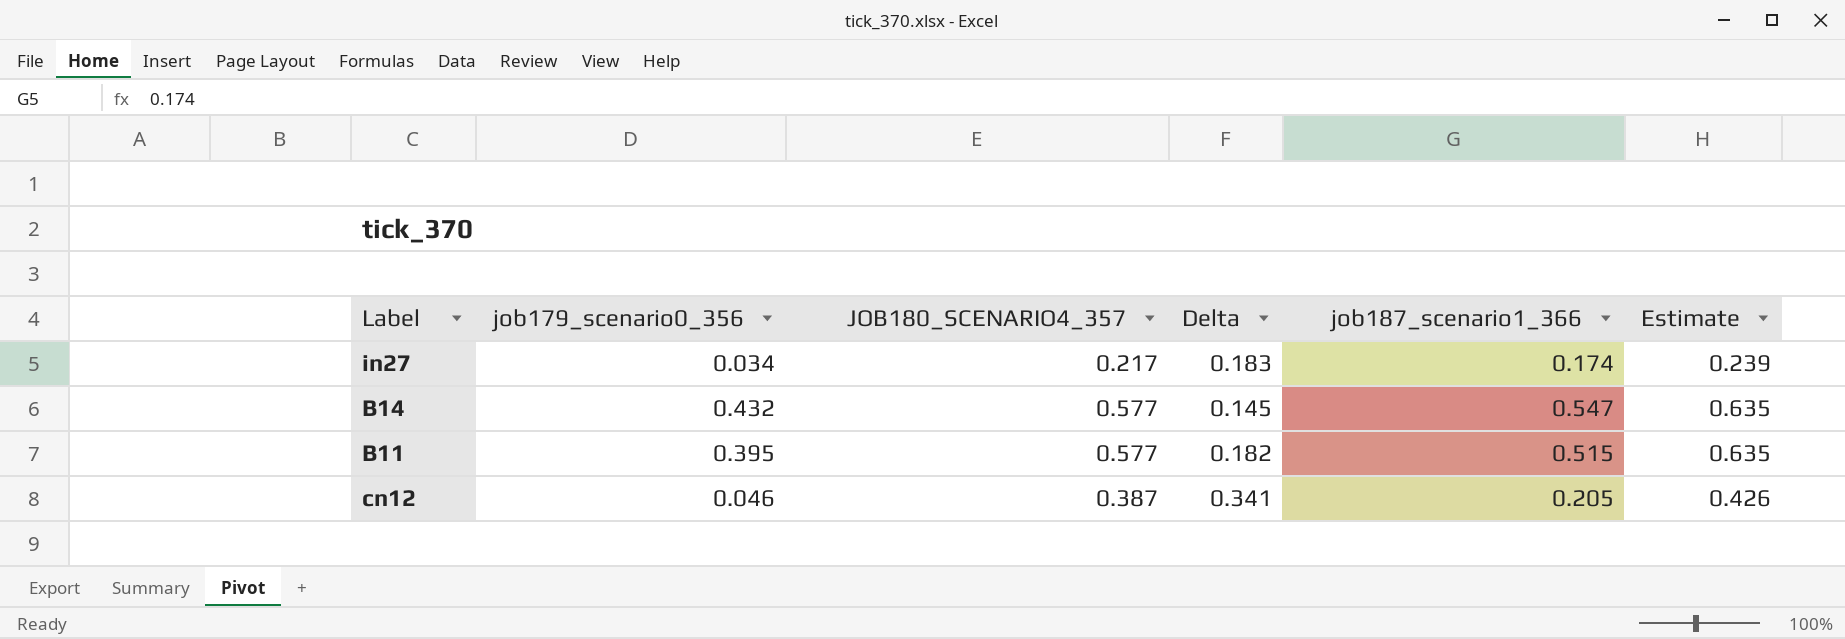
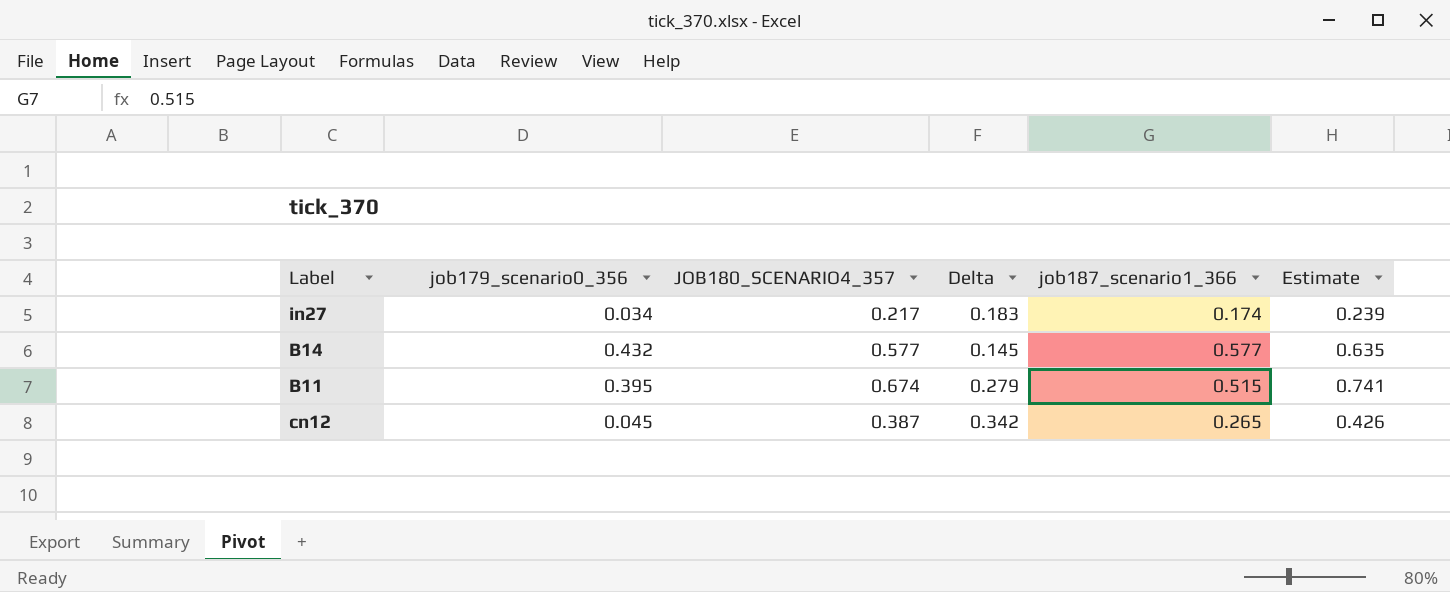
B14 | job187_scenario1_366: 0.547 -> 0.577
B11 | JOB180_SCENARIO4_357: 0.577 -> 0.674
B11 | Delta: 0.182 -> 0.279
B11 | Estimate: 0.635 -> 0.741
cn12 | job179_scenario0_356: 0.046 -> 0.045
cn12 | Delta: 0.341 -> 0.342
cn12 | job187_scenario1_366: 0.205 -> 0.265

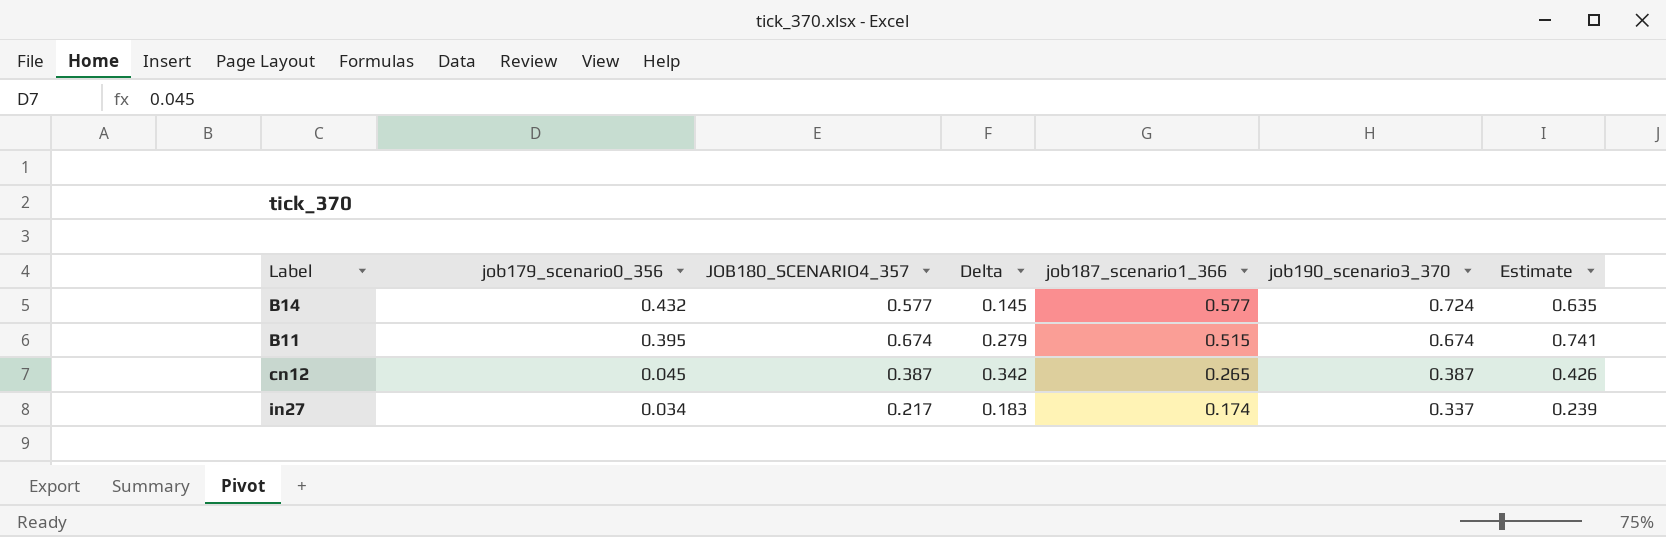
row order: none -> job179_scenario0_356 descending
column job190_scenario3_370 | position: none -> 6

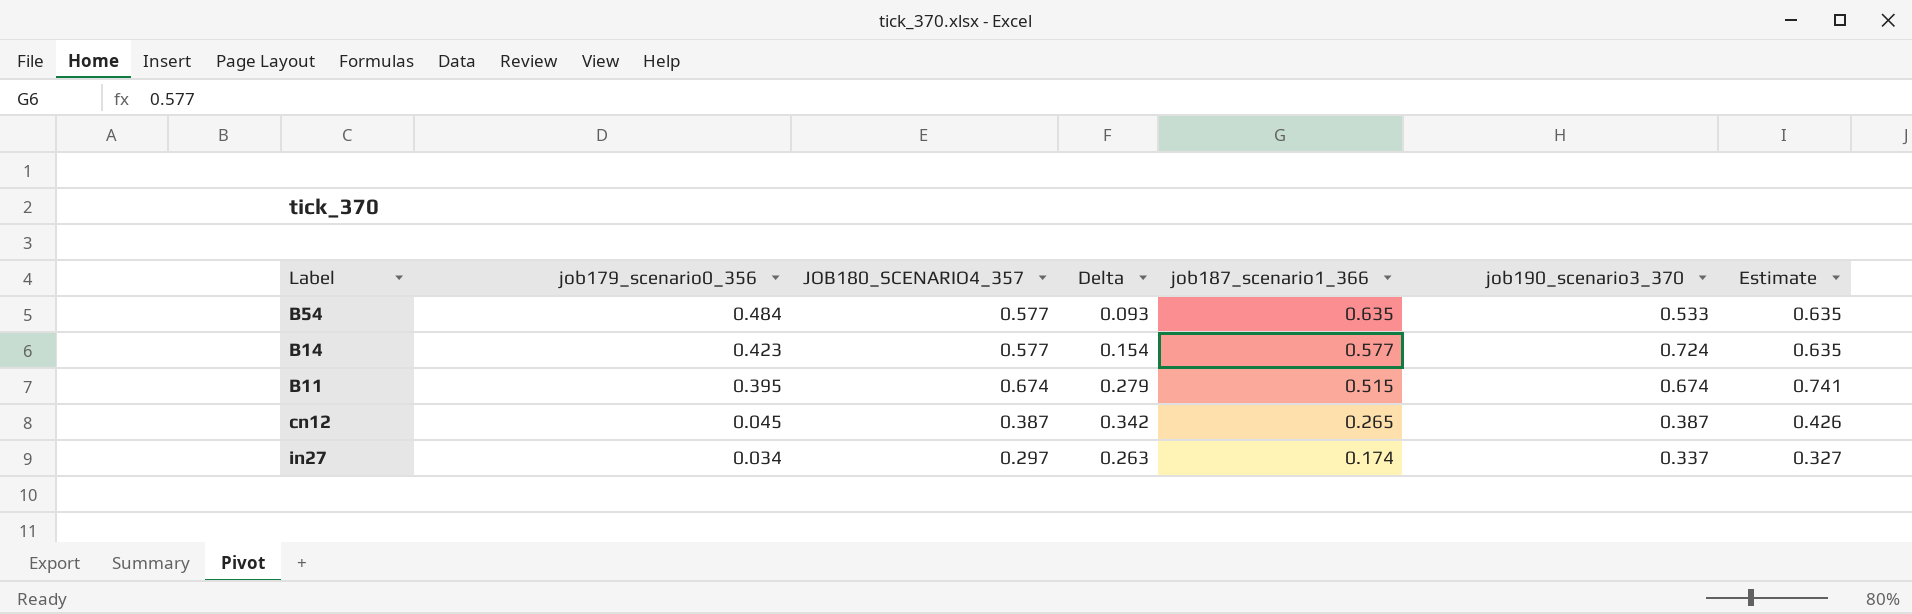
row B54: none -> 0.484 | 0.577 | 0.093 | 0.635 | 0.533 | 0.635
B14 | job179_scenario0_356: 0.432 -> 0.423
B14 | Delta: 0.145 -> 0.154
in27 | JOB180_SCENARIO4_357: 0.217 -> 0.297
in27 | Delta: 0.183 -> 0.263
in27 | Estimate: 0.239 -> 0.327

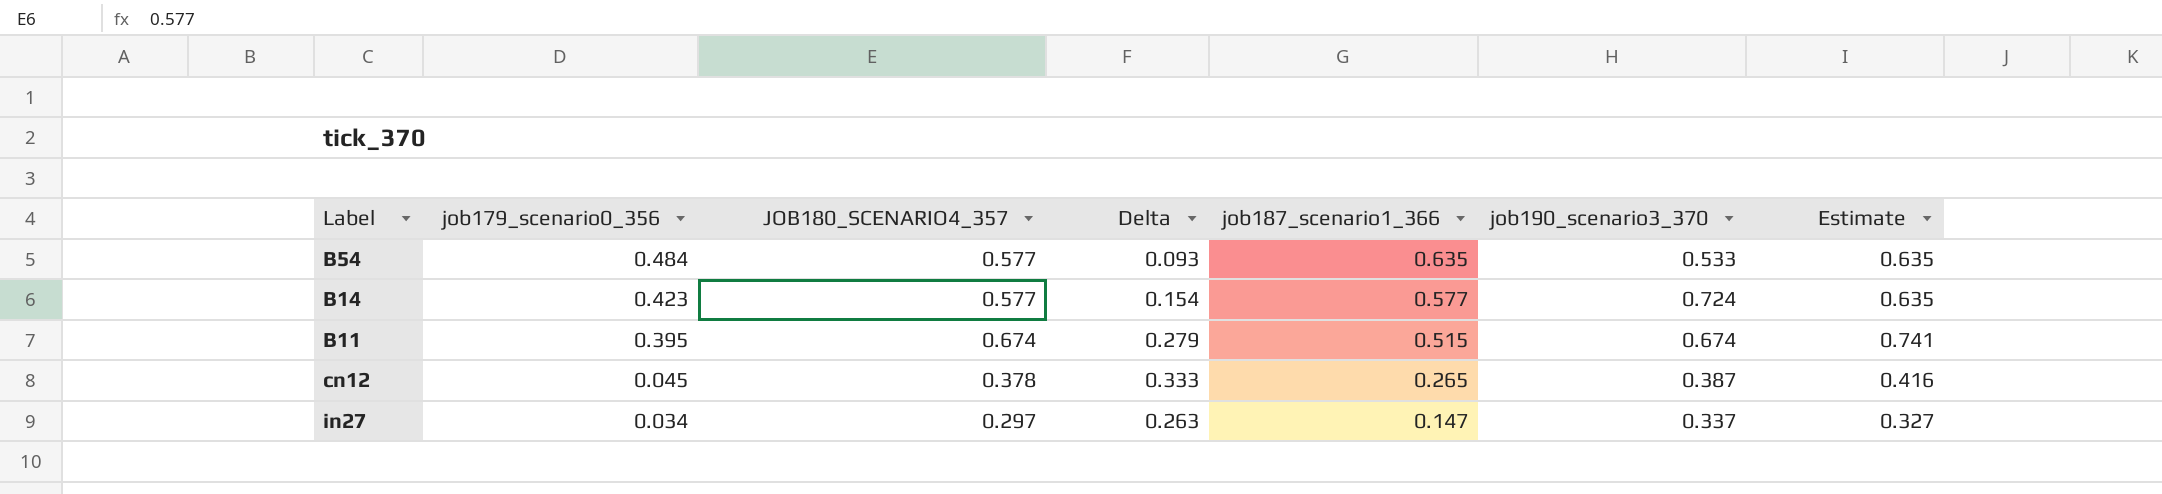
cn12 | JOB180_SCENARIO4_357: 0.387 -> 0.378
cn12 | Delta: 0.342 -> 0.333
cn12 | Estimate: 0.426 -> 0.416
in27 | job187_scenario1_366: 0.174 -> 0.147

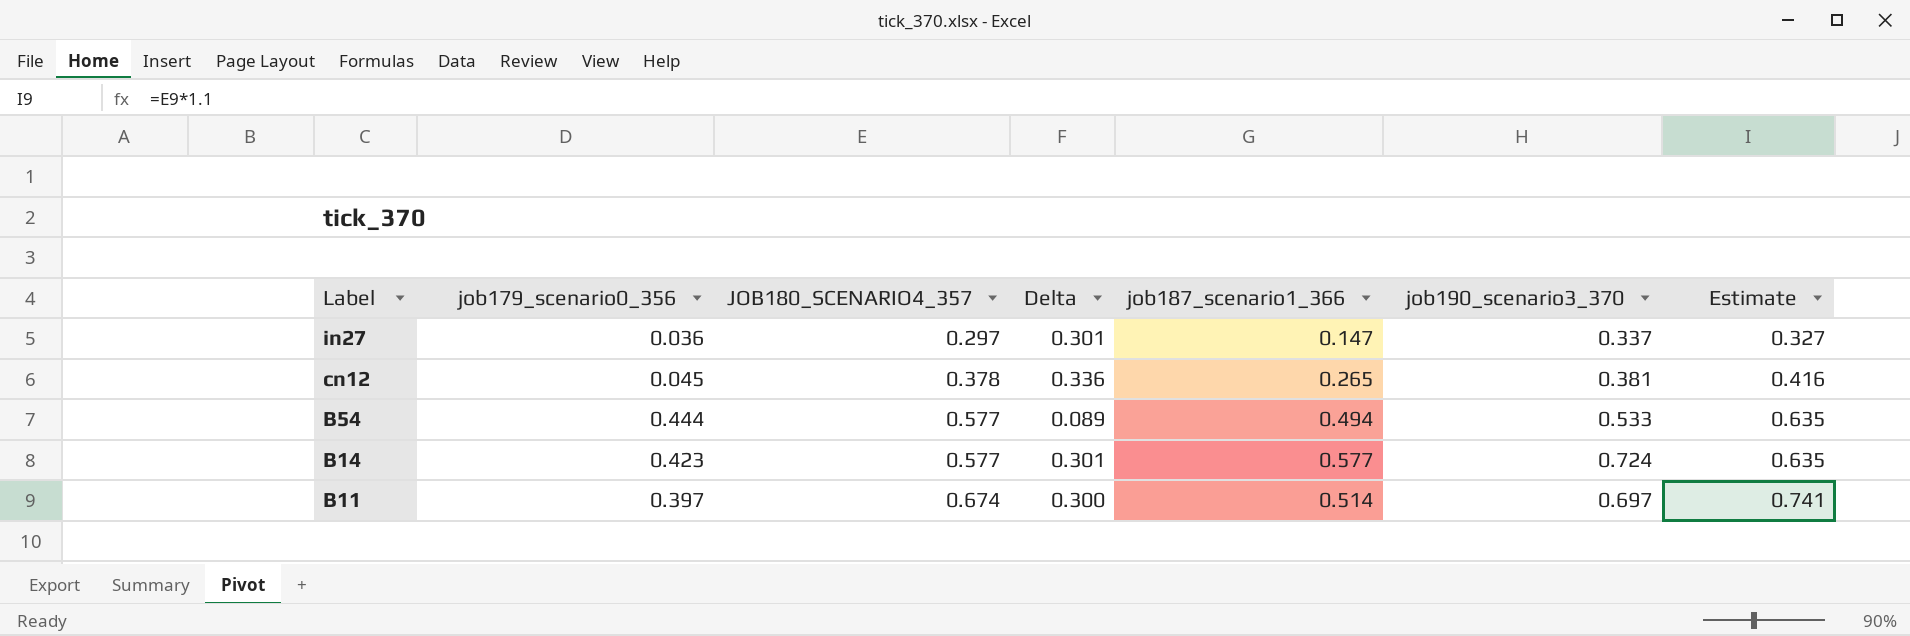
row order: job179_scenario0_356 descending -> Label descending
column Delta | formula: [JOB180_SCENARIO4_357] - [job179_scenario0_356] -> [job190_scenario3_370] - [job179_scenario0_356]
in27 | job179_scenario0_356: 0.034 -> 0.036
cn12 | job190_scenario3_370: 0.387 -> 0.381
B54 | job179_scenario0_356: 0.484 -> 0.444
B54 | job187_scenario1_366: 0.635 -> 0.494
B11 | job179_scenario0_356: 0.395 -> 0.397
B11 | job187_scenario1_366: 0.515 -> 0.514
B11 | job190_scenario3_370: 0.674 -> 0.697

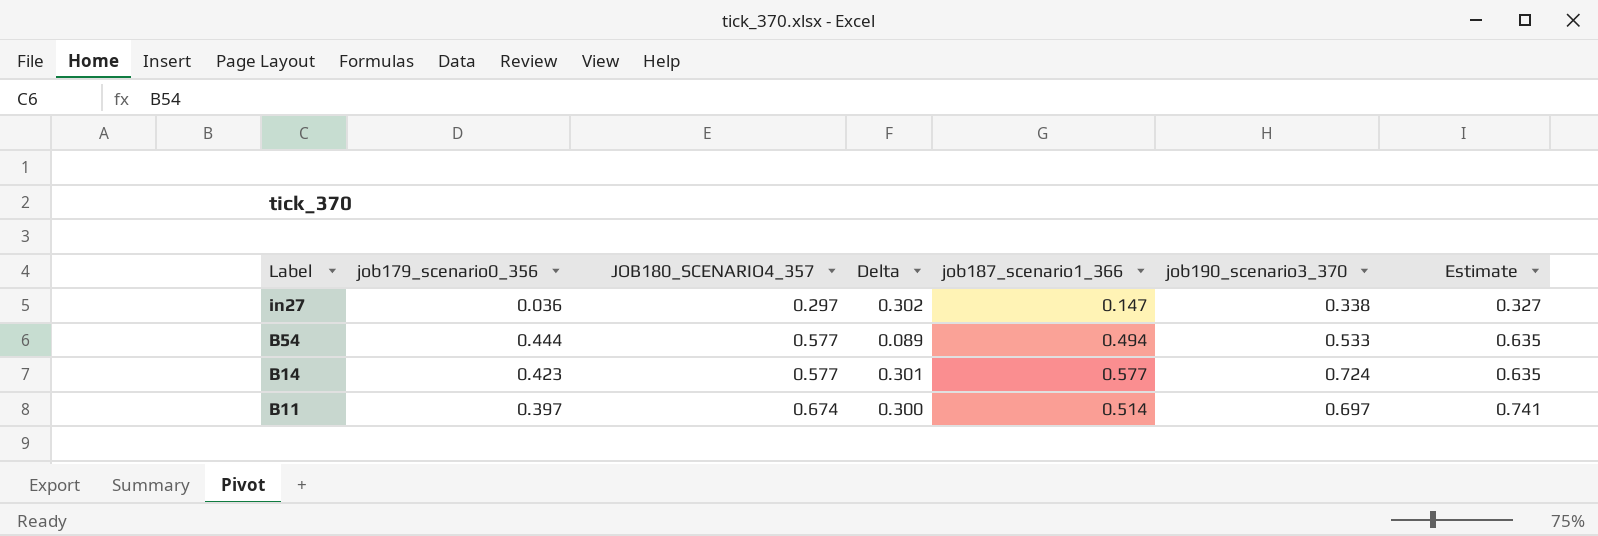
row cn12: 0.045 | 0.378 | 0.336 | 0.265 | 0.381 | 0.416 -> none
in27 | Delta: 0.301 -> 0.302
in27 | job190_scenario3_370: 0.337 -> 0.338

